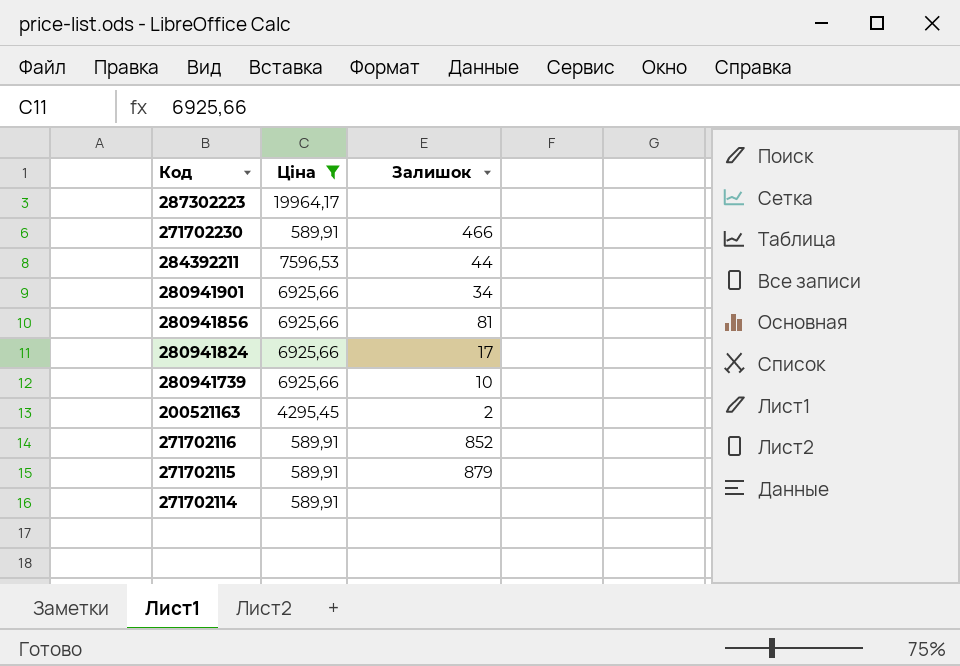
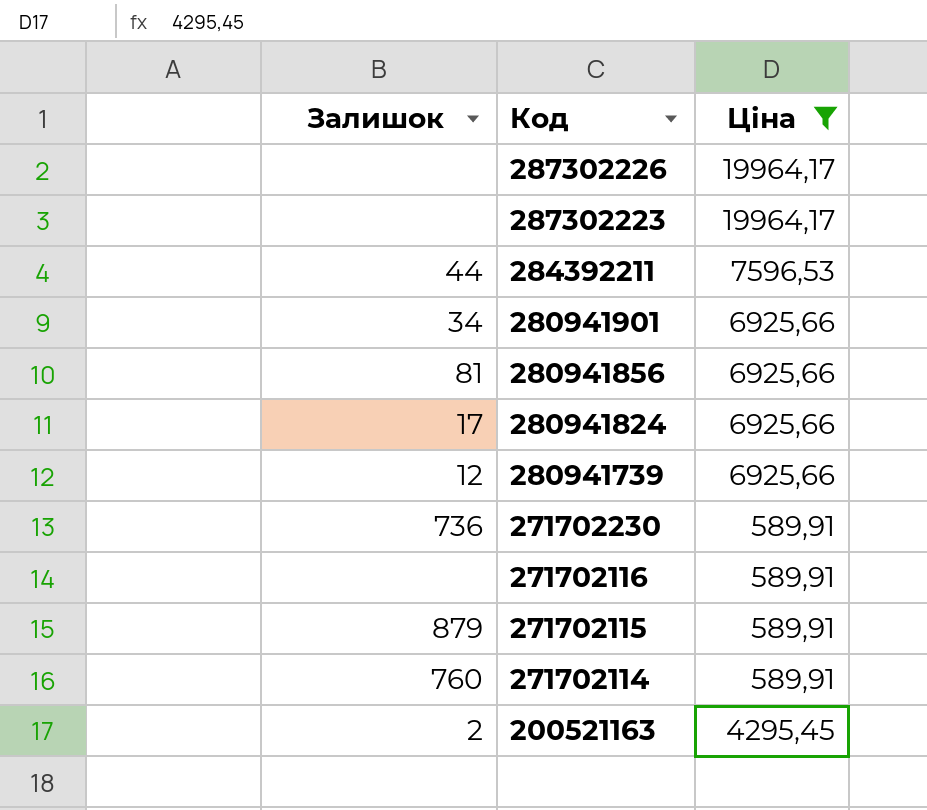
row order: none -> Код descending
column Залишок | position: 3 -> 1
row 287302226: none -> none | 19964,17
280941739 | Залишок: 10 -> 12
271702230 | Залишок: 466 -> 736
271702116 | Залишок: 852 -> none
271702114 | Залишок: none -> 760

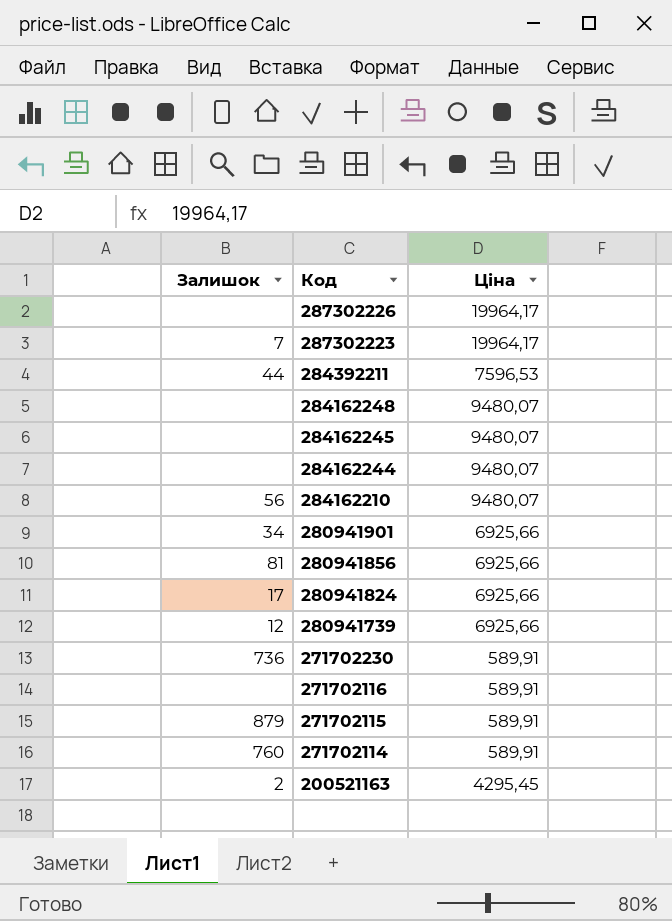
filter: Ціна != 9480,07 -> none
287302223 | Залишок: none -> 7

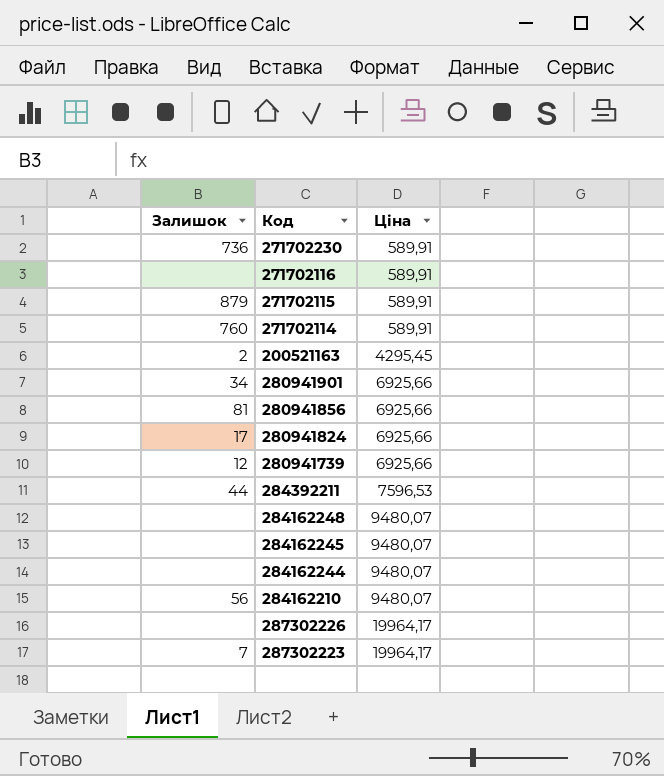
row order: Код descending -> Ціна ascending

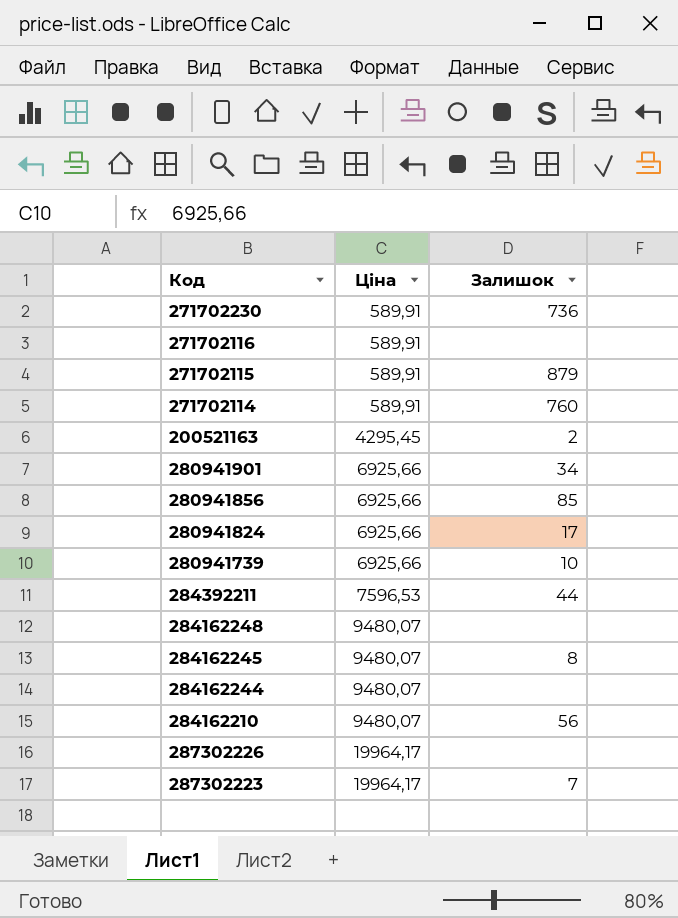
column Залишок | position: 1 -> 3
280941856 | Залишок: 81 -> 85
280941739 | Залишок: 12 -> 10
284162245 | Залишок: none -> 8

